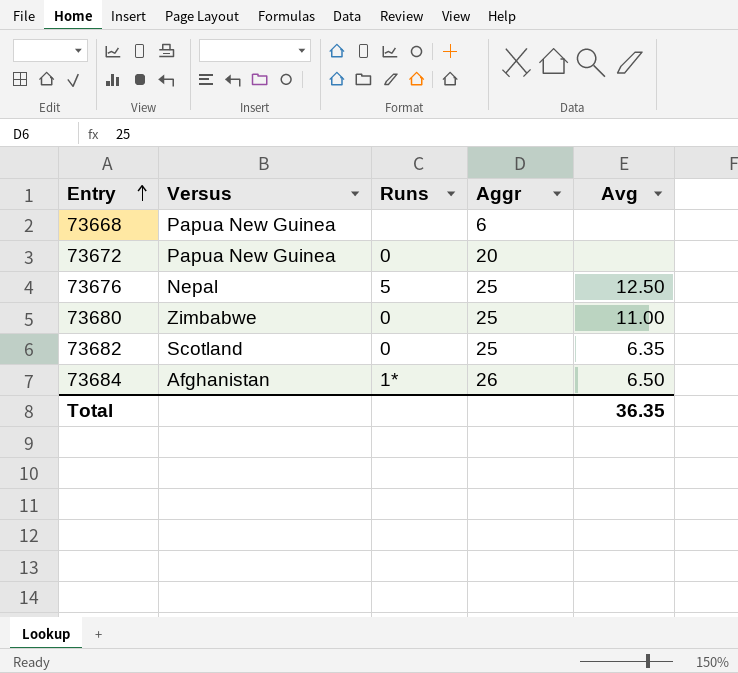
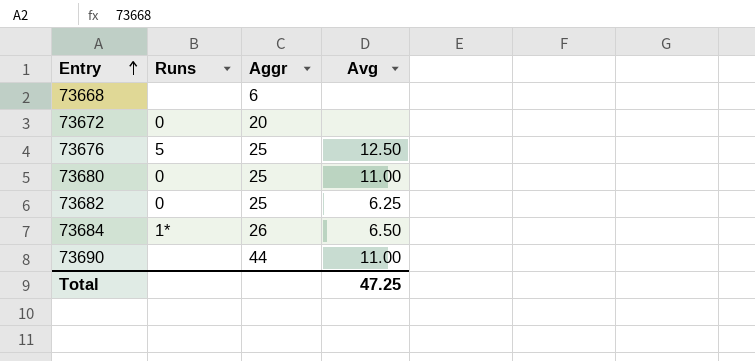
column Versus | position: 2 -> none
73682 | Avg: 6.35 -> 6.25
row 73690: none -> none | 44 | 11.00
Total | Avg: 36.35 -> 47.25

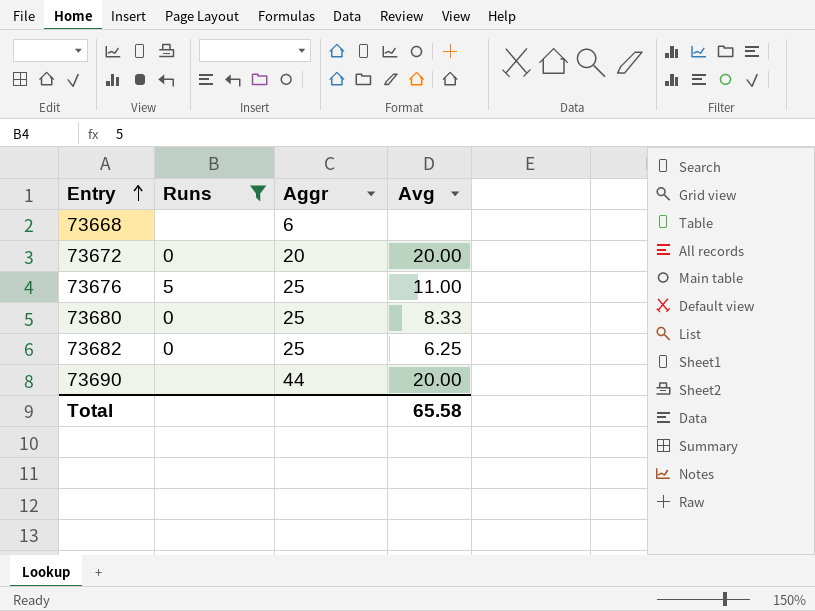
filter: none -> Runs != 1*
73672 | Avg: none -> 20.00
73676 | Avg: 12.50 -> 11.00
73680 | Avg: 11.00 -> 8.33
73690 | Avg: 11.00 -> 20.00
Total | Avg: 47.25 -> 65.58

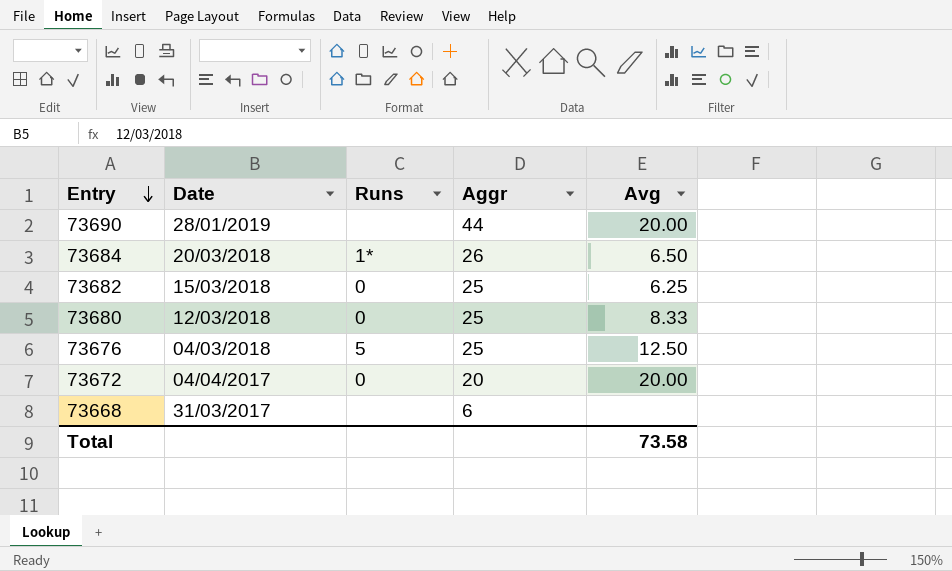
filter: Runs != 1* -> none
row order: Entry ascending -> Entry descending
column Date | position: none -> 2
73676 | Avg: 11.00 -> 12.50
Total | Avg: 65.58 -> 73.58

